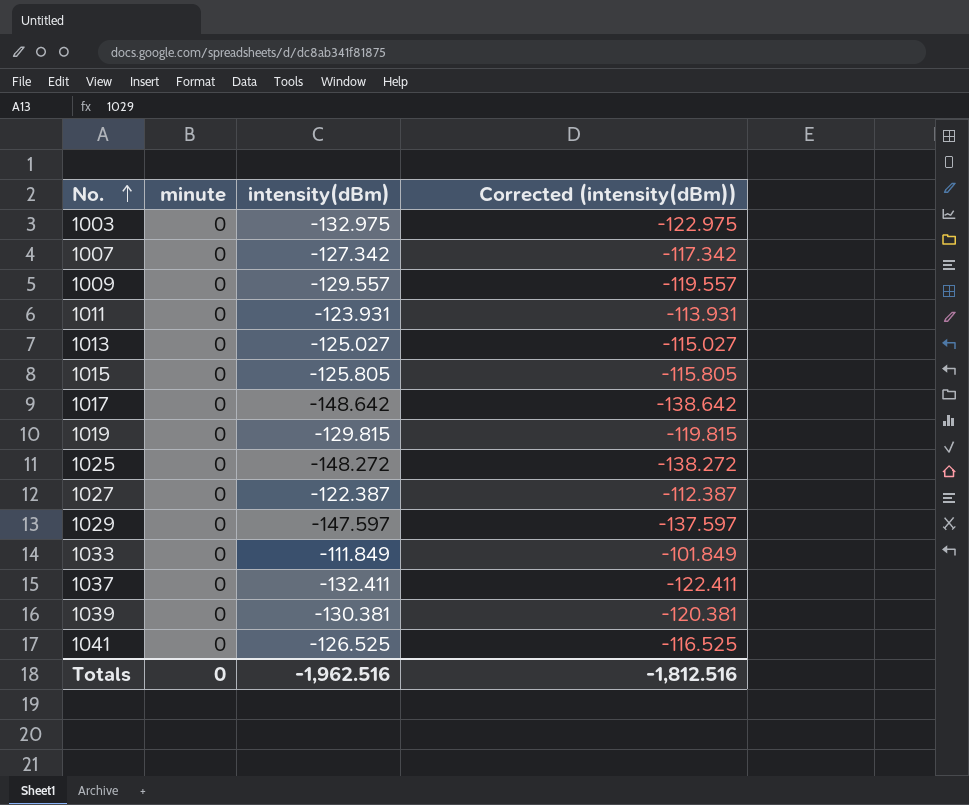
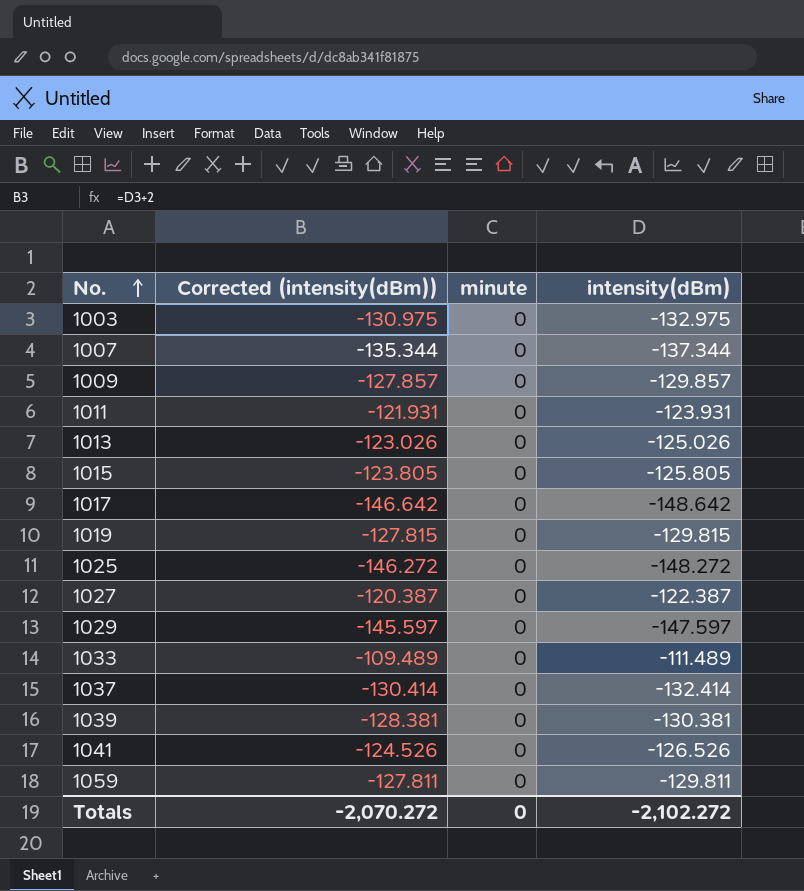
column Corrected (intensity(dBm)) | formula: [intensity(dBm)] + 10 -> [intensity(dBm)] + 2
column Corrected (intensity(dBm)) | position: 4 -> 2
1007 | intensity(dBm): -127.342 -> -137.344
1009 | intensity(dBm): -129.557 -> -129.857
1013 | intensity(dBm): -125.027 -> -125.026
1033 | intensity(dBm): -111.849 -> -111.489
1037 | intensity(dBm): -132.411 -> -132.414
1041 | intensity(dBm): -126.525 -> -126.526
row 1059: none -> -127.811 | 0 | -129.811
Totals | Corrected (intensity(dBm)): -1,812.516 -> -2,070.272
Totals | intensity(dBm): -1,962.516 -> -2,102.272

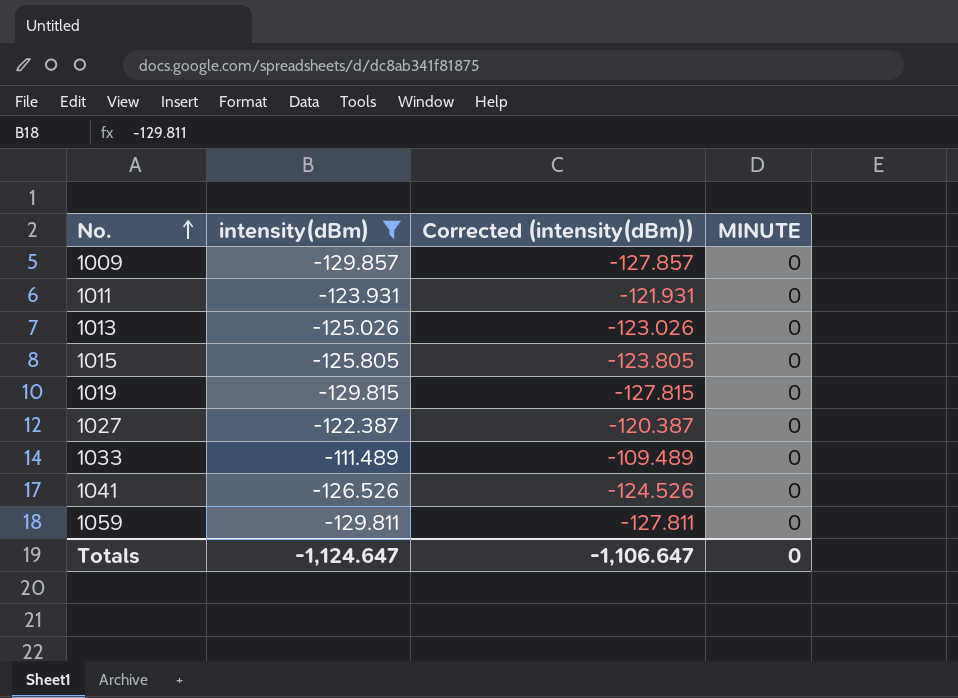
filter: none -> intensity(dBm) >= -129.857
column intensity(dBm) | position: 4 -> 2
column name: minute -> MINUTE
Totals | intensity(dBm): -2,102.272 -> -1,124.647
Totals | Corrected (intensity(dBm)): -2,070.272 -> -1,106.647

